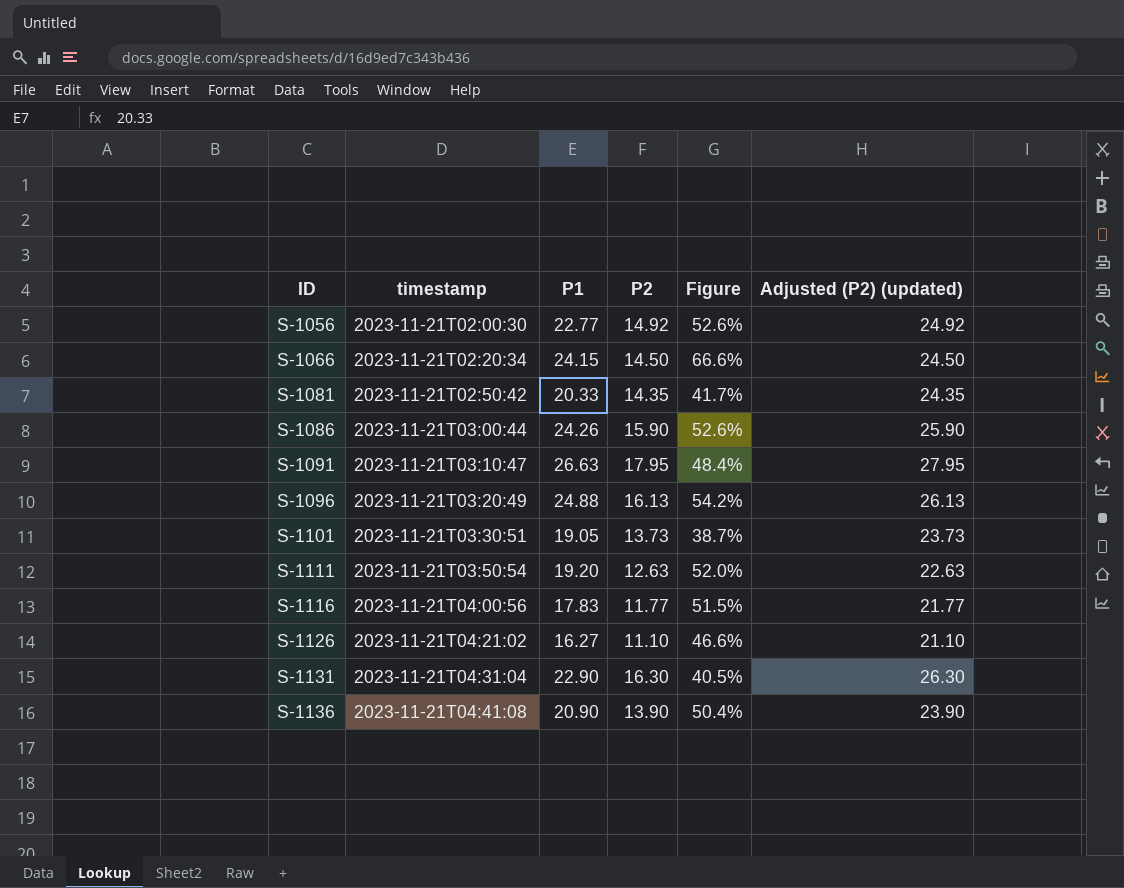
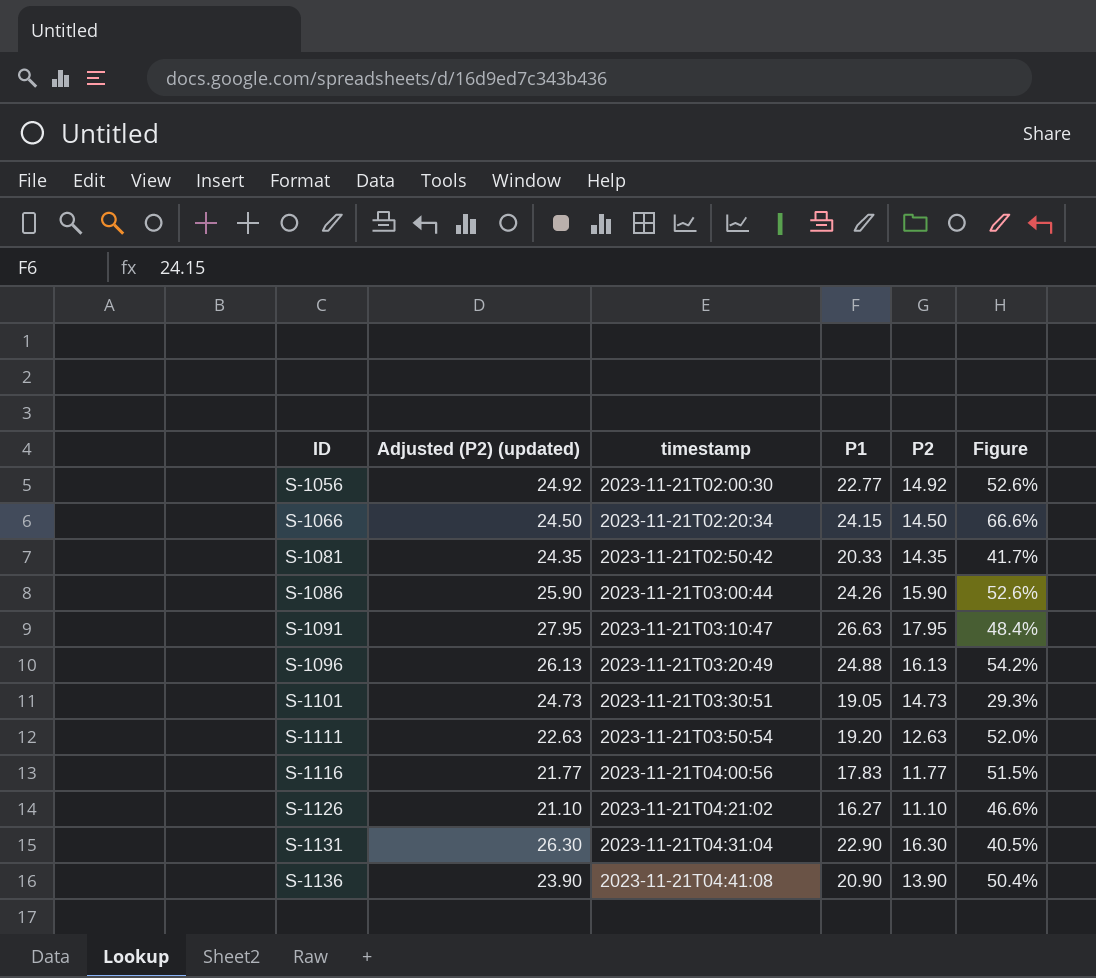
column Adjusted (P2) (updated) | position: 6 -> 2
S-1101 | Adjusted (P2) (updated): 23.73 -> 24.73
S-1101 | P2: 13.73 -> 14.73
S-1101 | Figure: 38.7% -> 29.3%

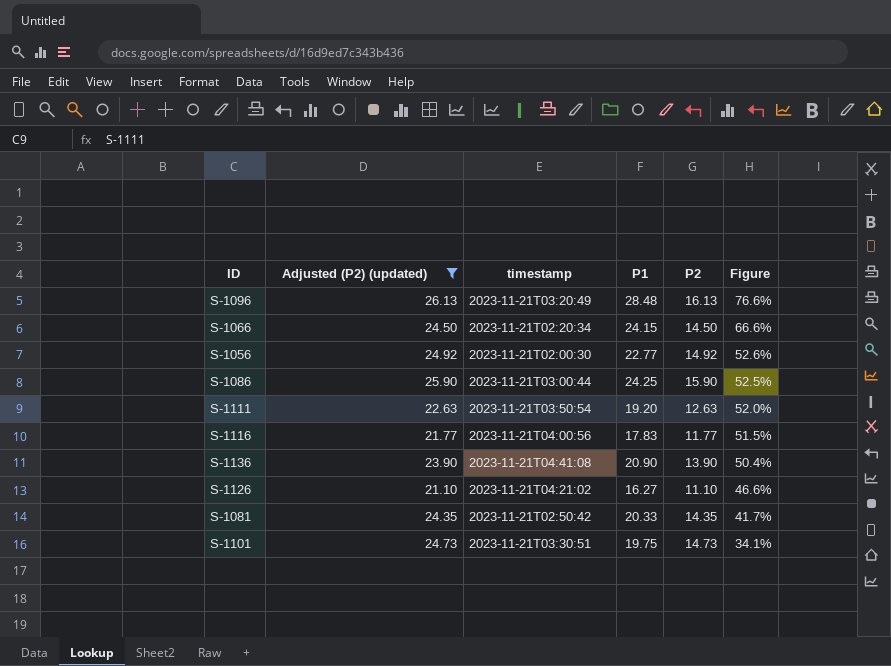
filter: none -> Adjusted (P2) (updated) <= 26.13
row order: ID ascending -> Figure descending
S-1096 | P1: 24.88 -> 28.48
S-1096 | Figure: 54.2% -> 76.6%
S-1086 | P1: 24.26 -> 24.25
S-1086 | Figure: 52.6% -> 52.5%
S-1101 | P1: 19.05 -> 19.75
S-1101 | Figure: 29.3% -> 34.1%

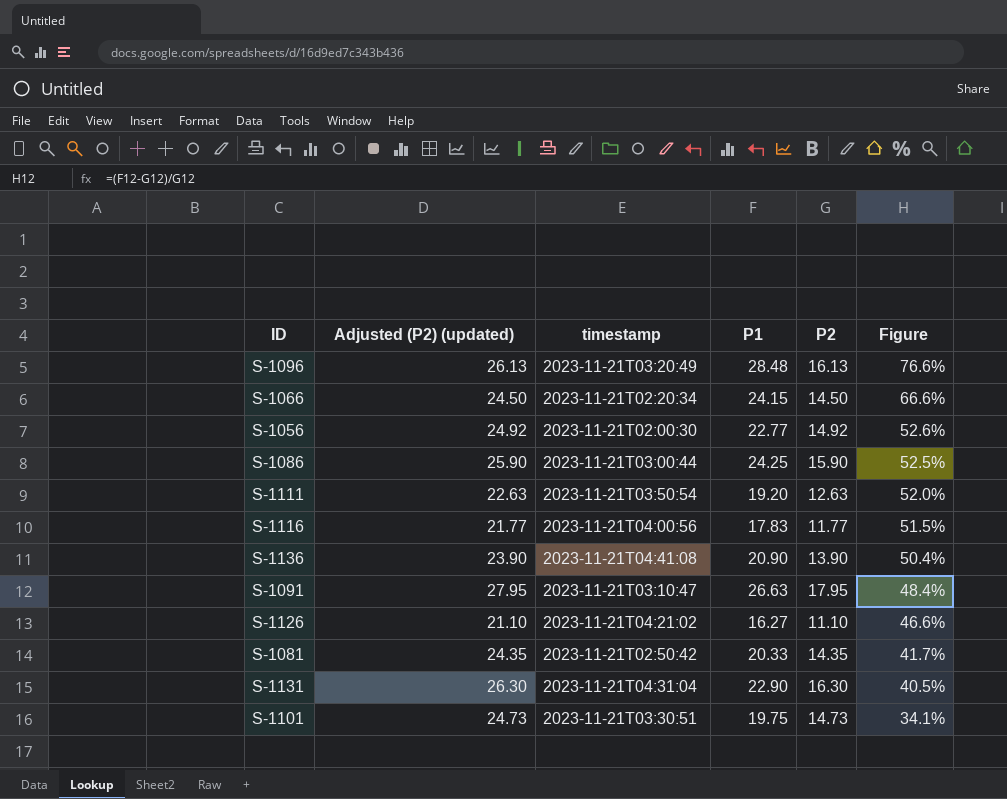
filter: Adjusted (P2) (updated) <= 26.13 -> none

